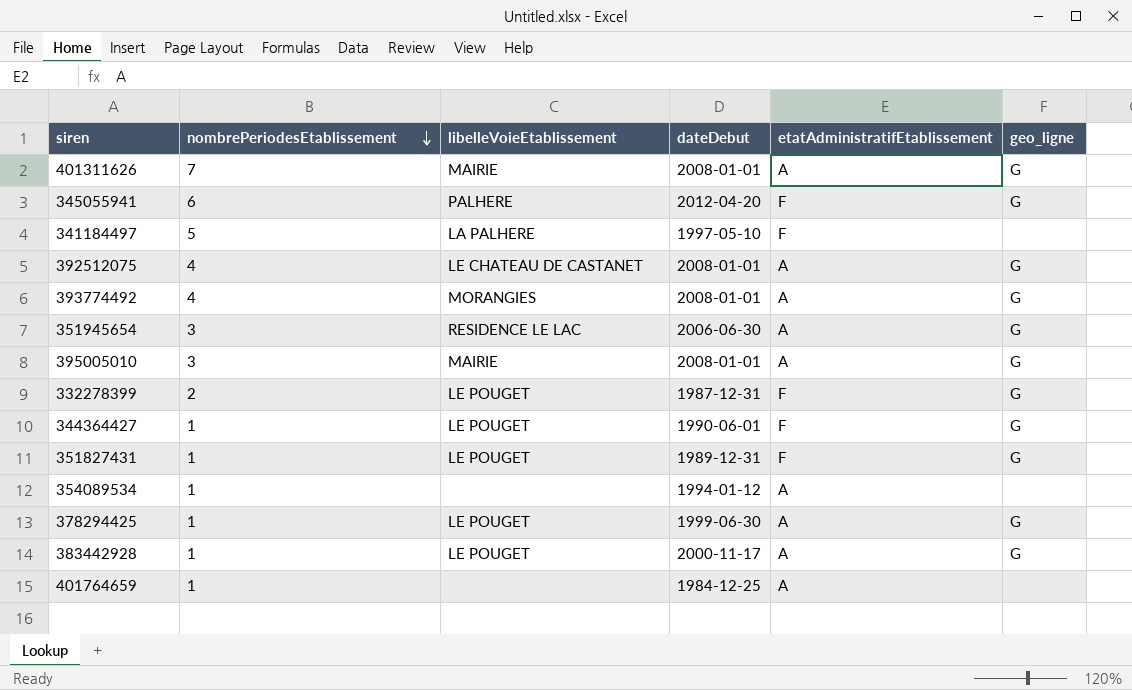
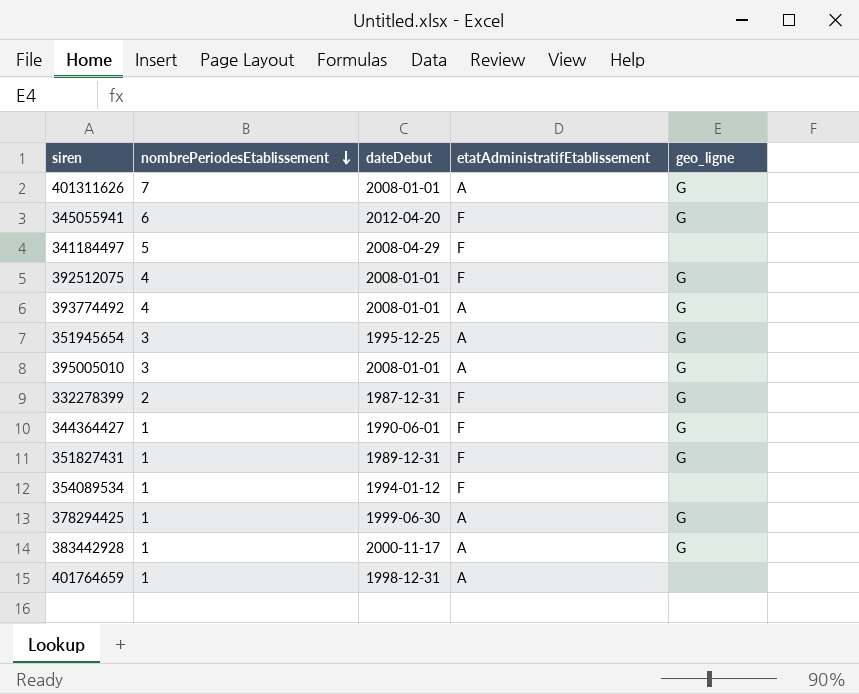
column libelleVoieEtablissement | position: 3 -> none
341184497 | dateDebut: 1997-05-10 -> 2008-04-29
392512075 | etatAdministratifEtablissement: A -> F
351945654 | dateDebut: 2006-06-30 -> 1995-12-25
354089534 | etatAdministratifEtablissement: A -> F
401764659 | dateDebut: 1984-12-25 -> 1998-12-31

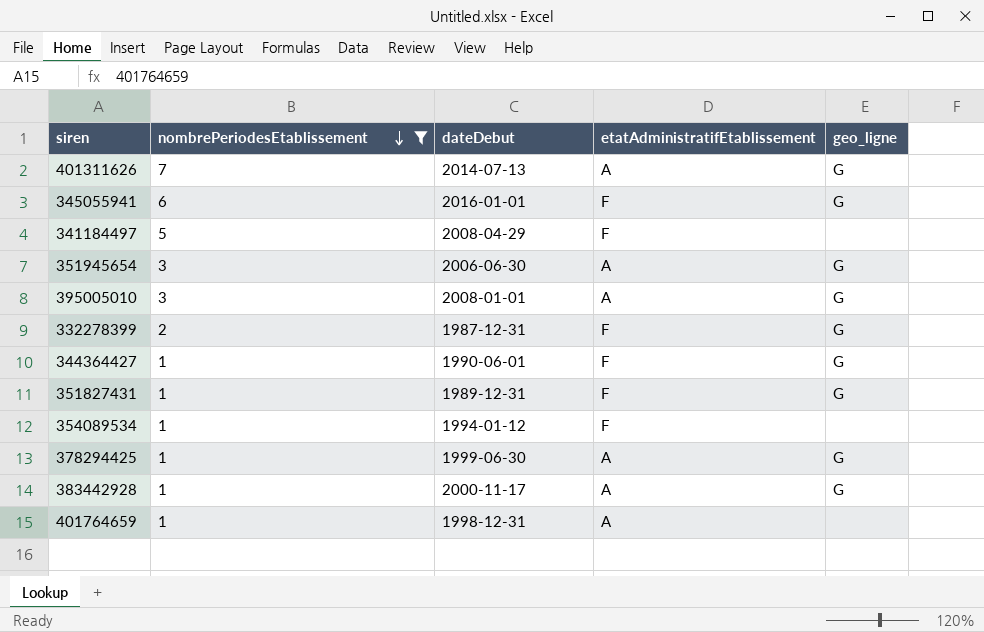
filter: none -> nombrePeriodesEtablissement != 4
401311626 | dateDebut: 2008-01-01 -> 2014-07-13
345055941 | dateDebut: 2012-04-20 -> 2016-01-01
351945654 | dateDebut: 1995-12-25 -> 2006-06-30

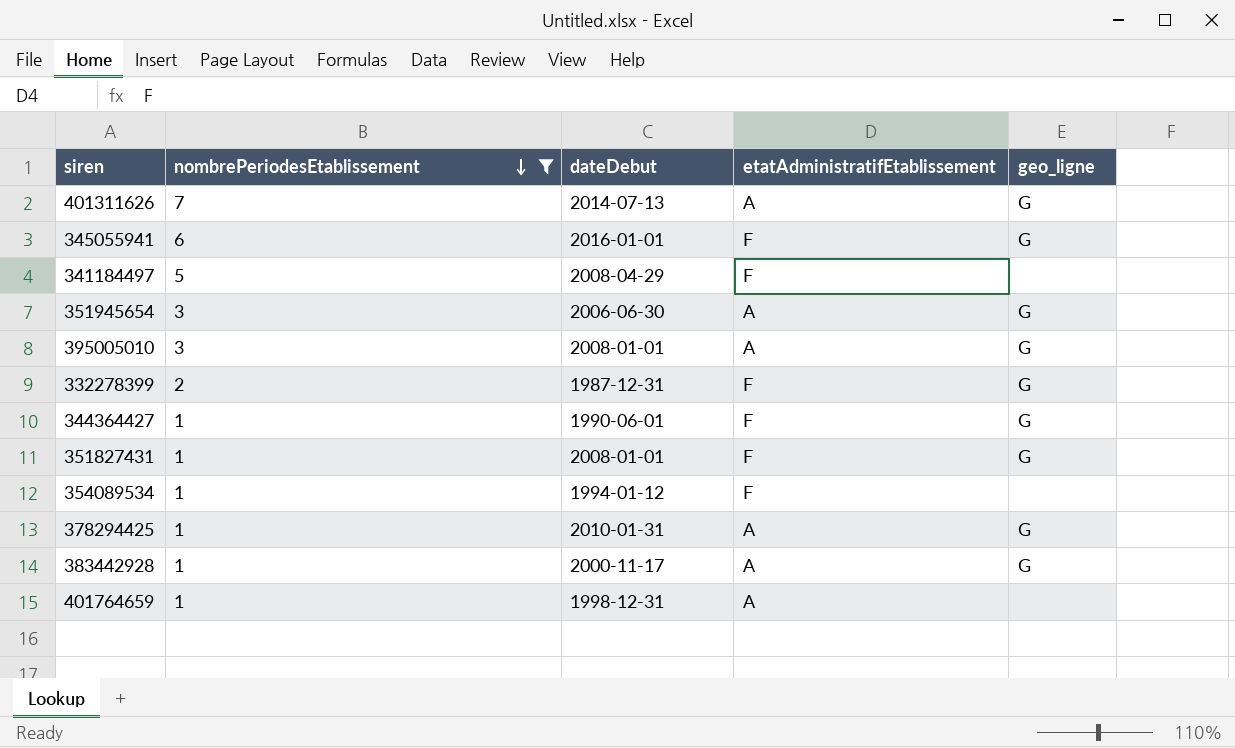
351827431 | dateDebut: 1989-12-31 -> 2008-01-01
378294425 | dateDebut: 1999-06-30 -> 2010-01-31

